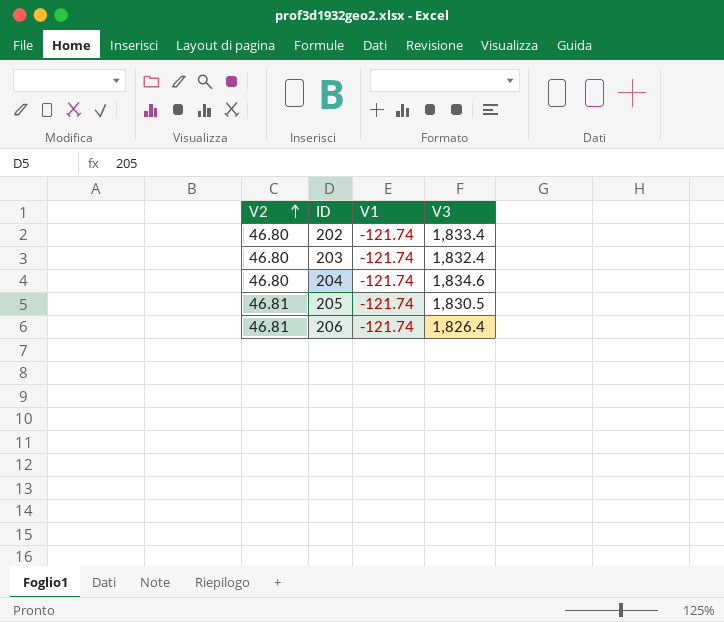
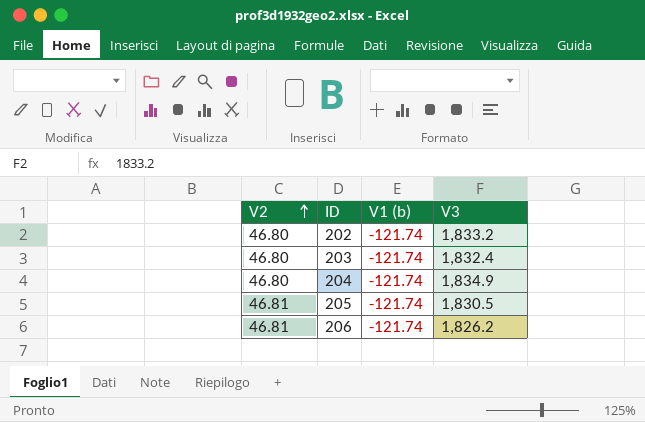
column name: V1 -> V1 (b)
202 | V3: 1,833.4 -> 1,833.2
204 | V3: 1,834.6 -> 1,834.9
206 | V3: 1,826.4 -> 1,826.2

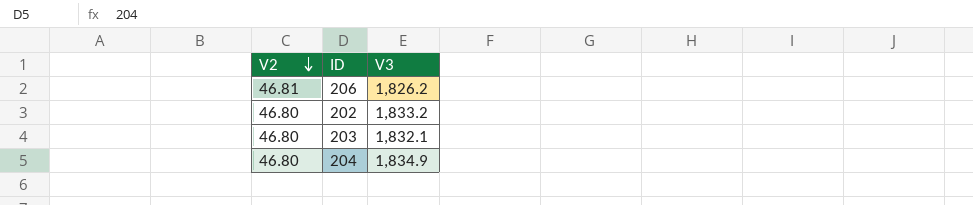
row order: V2 ascending -> V2 descending
column V1 (b) | position: 3 -> none
row 205: 46.81 | -121.74 | 1,830.5 -> none
203 | V3: 1,832.4 -> 1,832.1

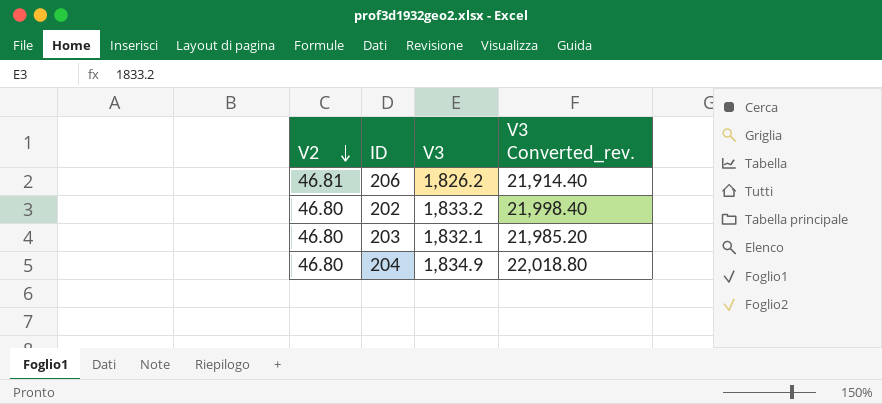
column V3 Converted_rev. | formula: none -> [V3] * 12

